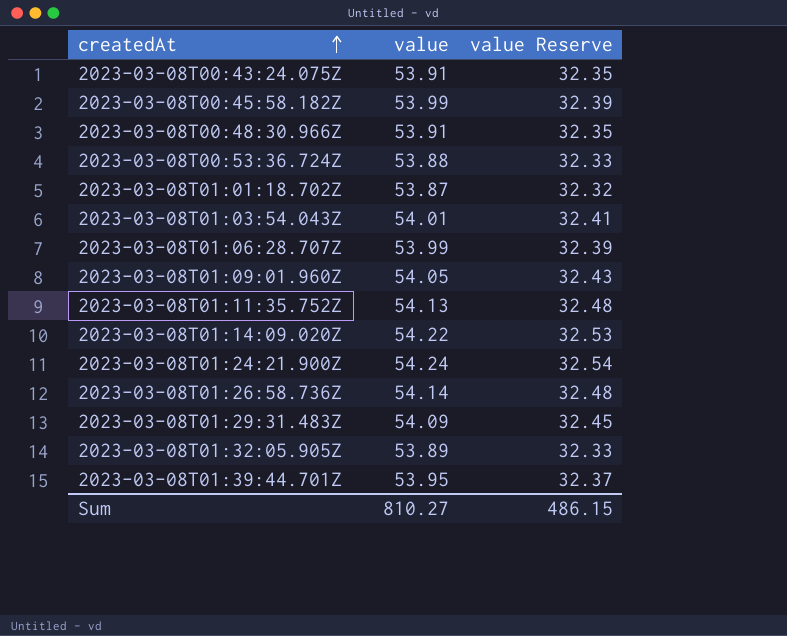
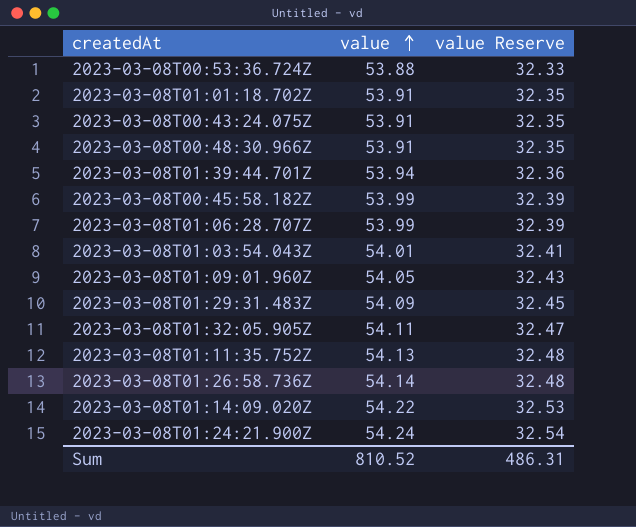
row order: createdAt ascending -> value ascending
2023-03-08T01:01:18.702Z | value: 53.87 -> 53.91
2023-03-08T01:01:18.702Z | value Reserve: 32.32 -> 32.35
2023-03-08T01:39:44.701Z | value: 53.95 -> 53.94
2023-03-08T01:39:44.701Z | value Reserve: 32.37 -> 32.36
2023-03-08T01:32:05.905Z | value: 53.89 -> 54.11
2023-03-08T01:32:05.905Z | value Reserve: 32.33 -> 32.47
Sum | value: 810.27 -> 810.52
Sum | value Reserve: 486.15 -> 486.31

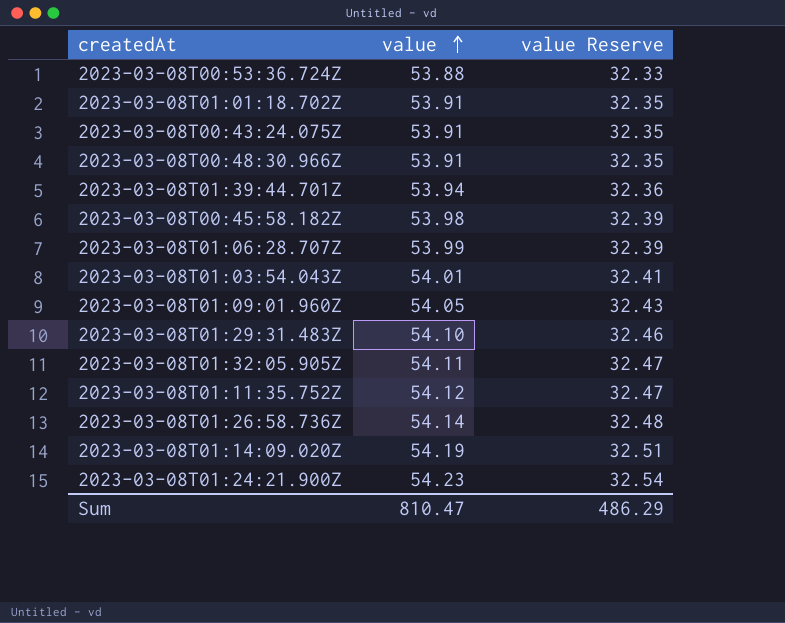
2023-03-08T00:45:58.182Z | value: 53.99 -> 53.98
2023-03-08T01:29:31.483Z | value: 54.09 -> 54.10
2023-03-08T01:29:31.483Z | value Reserve: 32.45 -> 32.46
2023-03-08T01:11:35.752Z | value: 54.13 -> 54.12
2023-03-08T01:11:35.752Z | value Reserve: 32.48 -> 32.47
2023-03-08T01:14:09.020Z | value: 54.22 -> 54.19
2023-03-08T01:14:09.020Z | value Reserve: 32.53 -> 32.51
2023-03-08T01:24:21.900Z | value: 54.24 -> 54.23
Sum | value: 810.52 -> 810.47
Sum | value Reserve: 486.31 -> 486.29

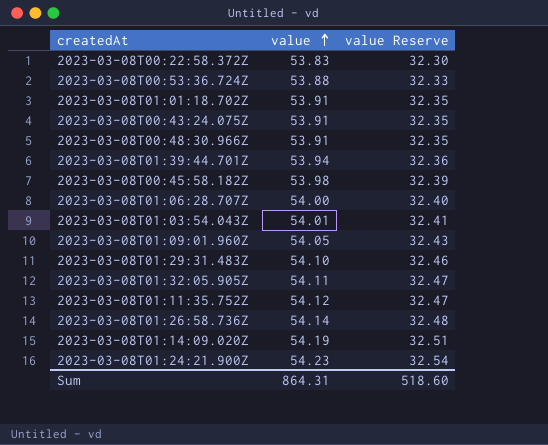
row 2023-03-08T00:22:58.372Z: none -> 53.83 | 32.30
2023-03-08T01:06:28.707Z | value: 53.99 -> 54.00
2023-03-08T01:06:28.707Z | value Reserve: 32.39 -> 32.40
Sum | value: 810.47 -> 864.31
Sum | value Reserve: 486.29 -> 518.60

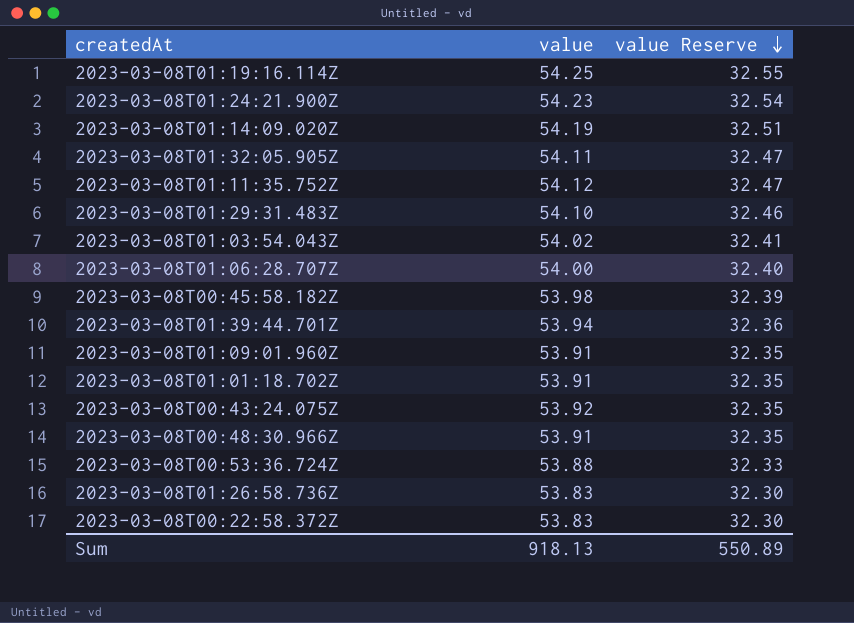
row order: value ascending -> value Reserve descending
row 2023-03-08T01:19:16.114Z: none -> 54.25 | 32.55
2023-03-08T01:03:54.043Z | value: 54.01 -> 54.02
2023-03-08T01:09:01.960Z | value: 54.05 -> 53.91
2023-03-08T01:09:01.960Z | value Reserve: 32.43 -> 32.35
2023-03-08T00:43:24.075Z | value: 53.91 -> 53.92
2023-03-08T01:26:58.736Z | value: 54.14 -> 53.83
2023-03-08T01:26:58.736Z | value Reserve: 32.48 -> 32.30
Sum | value: 864.31 -> 918.13
Sum | value Reserve: 518.60 -> 550.89

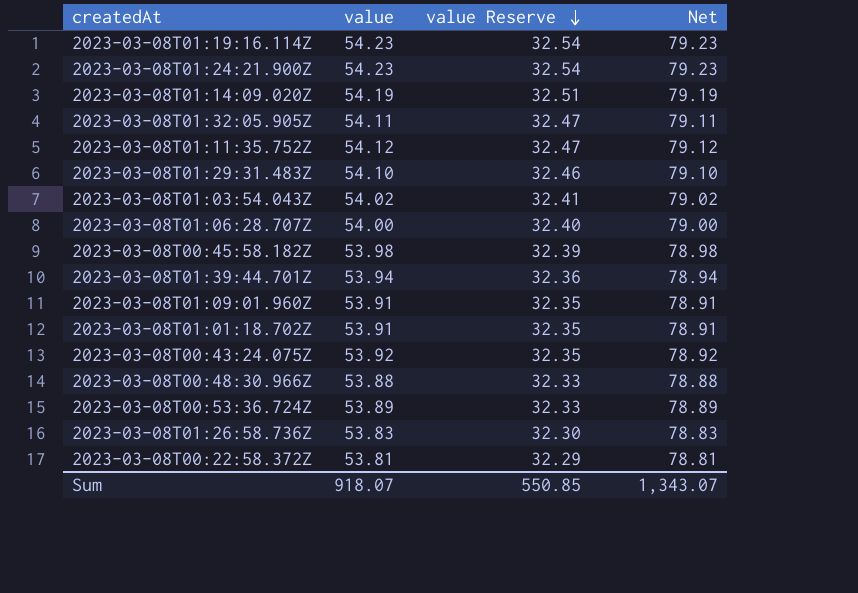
column Net | formula: none -> [value] + 25
2023-03-08T01:19:16.114Z | value: 54.25 -> 54.23
2023-03-08T01:19:16.114Z | value Reserve: 32.55 -> 32.54
2023-03-08T00:48:30.966Z | value: 53.91 -> 53.88
2023-03-08T00:48:30.966Z | value Reserve: 32.35 -> 32.33
2023-03-08T00:53:36.724Z | value: 53.88 -> 53.89
2023-03-08T00:22:58.372Z | value: 53.83 -> 53.81
2023-03-08T00:22:58.372Z | value Reserve: 32.30 -> 32.29
Sum | value: 918.13 -> 918.07
Sum | value Reserve: 550.89 -> 550.85

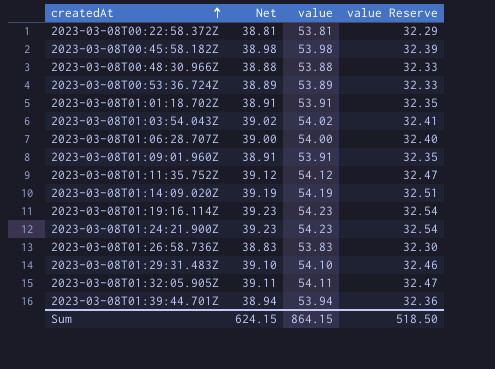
row order: value Reserve descending -> createdAt ascending
column Net | formula: [value] + 25 -> [value] - 15
column Net | position: 4 -> 2
row 2023-03-08T00:43:24.075Z: 53.92 | 32.35 | 78.92 -> none
Sum | Net: 1,343.07 -> 624.15
Sum | value: 918.07 -> 864.15
Sum | value Reserve: 550.85 -> 518.50

